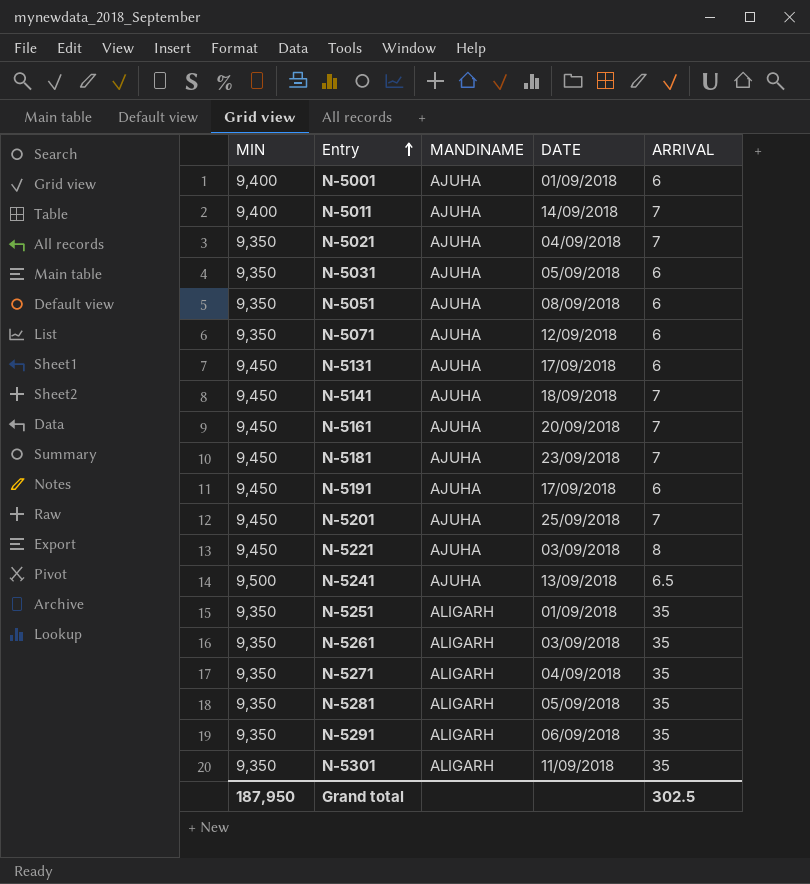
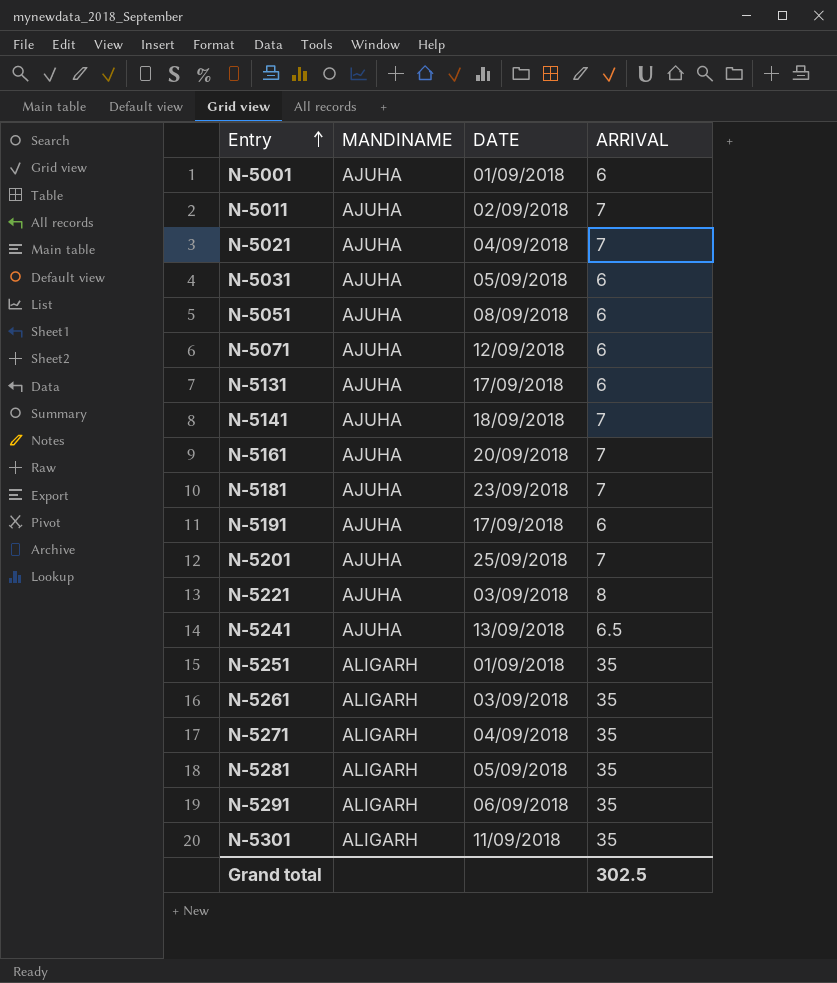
column MIN | position: 1 -> none
N-5011 | DATE: 14/09/2018 -> 02/09/2018

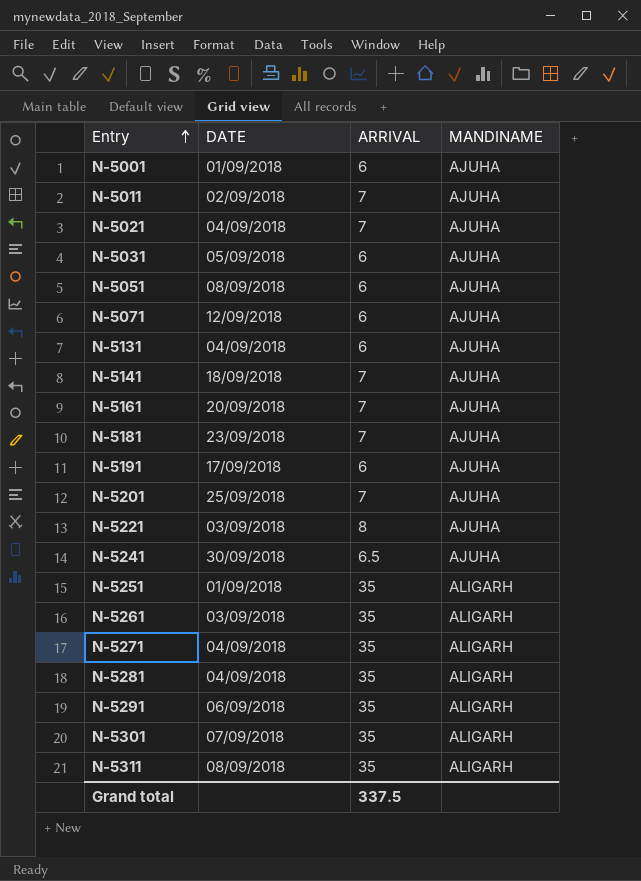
column MANDINAME | position: 2 -> 4
N-5131 | DATE: 17/09/2018 -> 04/09/2018
N-5241 | DATE: 13/09/2018 -> 30/09/2018
N-5281 | DATE: 05/09/2018 -> 04/09/2018
N-5301 | DATE: 11/09/2018 -> 07/09/2018
row N-5311: none -> 08/09/2018 | 35 | ALIGARH
Grand total | ARRIVAL: 302.5 -> 337.5

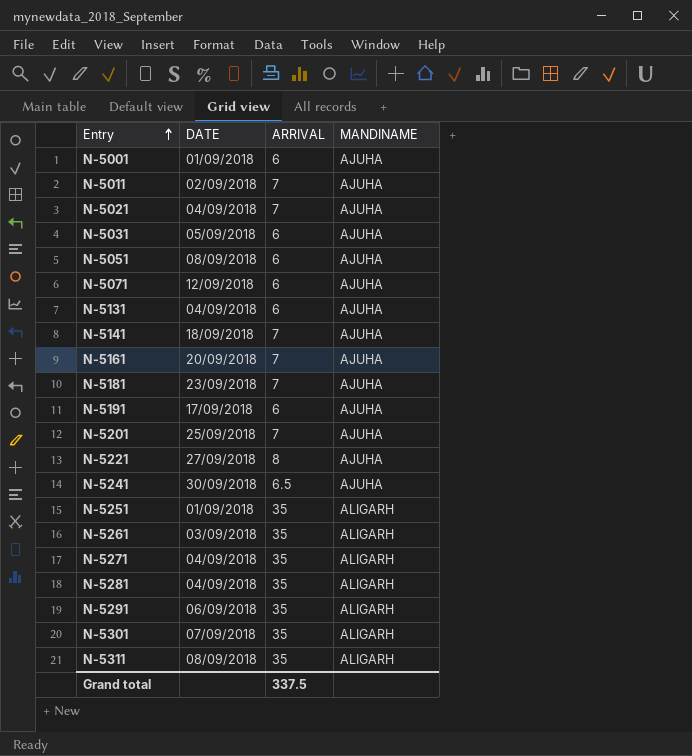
N-5221 | DATE: 03/09/2018 -> 27/09/2018

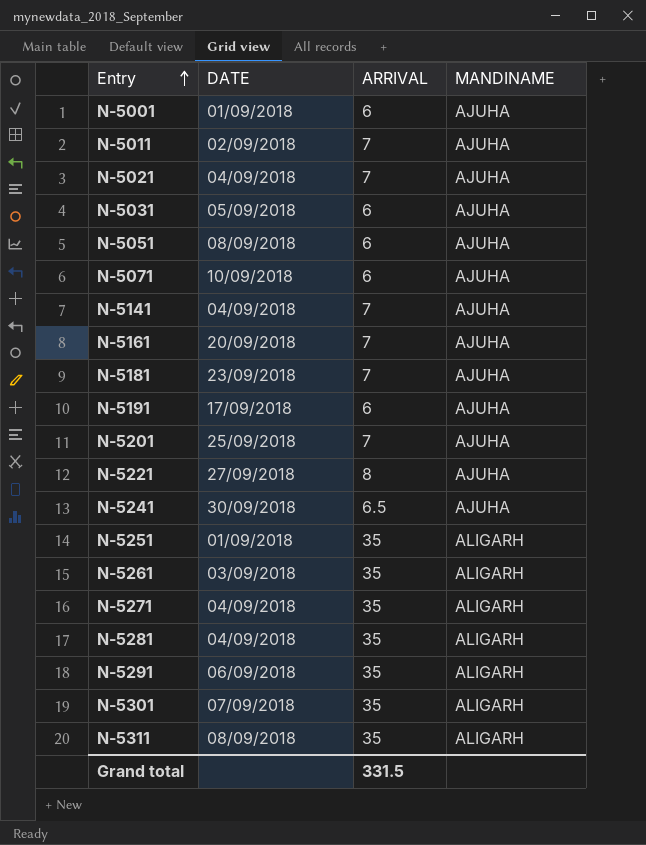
row N-5131: 04/09/2018 | 6 | AJUHA -> none
N-5071 | DATE: 12/09/2018 -> 10/09/2018
N-5141 | DATE: 18/09/2018 -> 04/09/2018
Grand total | ARRIVAL: 337.5 -> 331.5

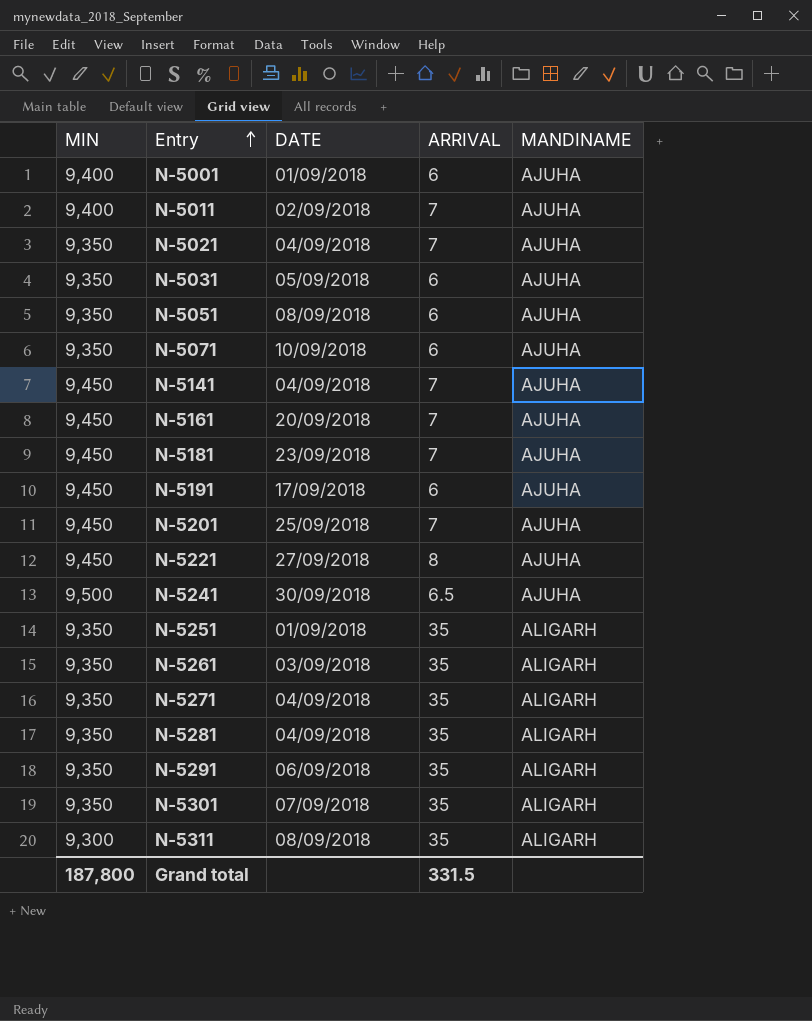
column MIN | position: none -> 1

